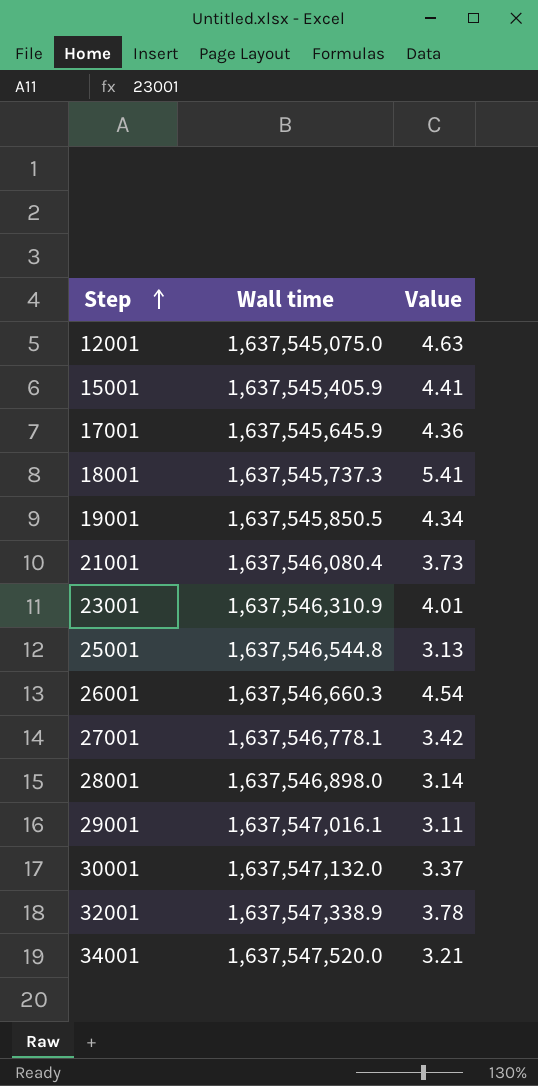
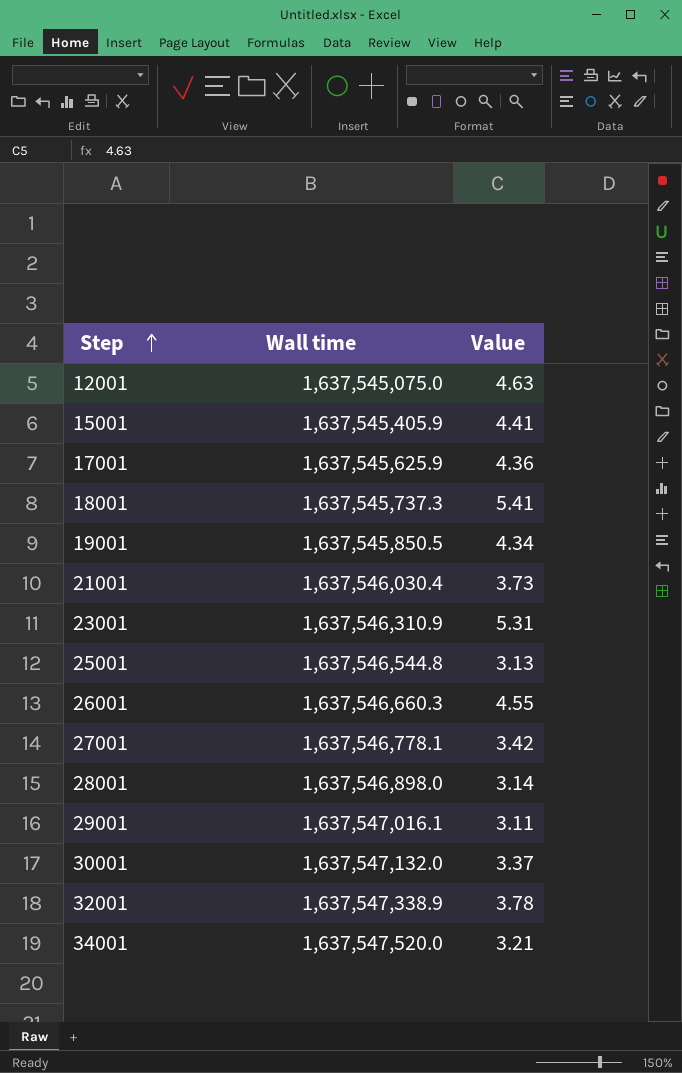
17001 | Wall time: 1,637,545,645.9 -> 1,637,545,625.9
21001 | Wall time: 1,637,546,080.4 -> 1,637,546,030.4
23001 | Value: 4.01 -> 5.31
26001 | Value: 4.54 -> 4.55

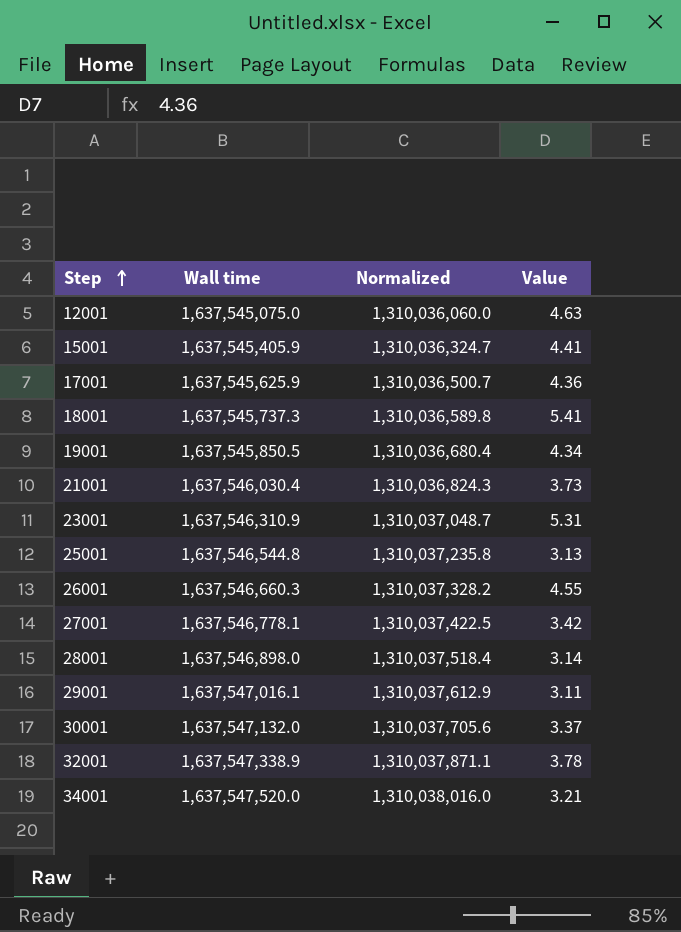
column Normalized | formula: none -> [Wall time] * 0.8

